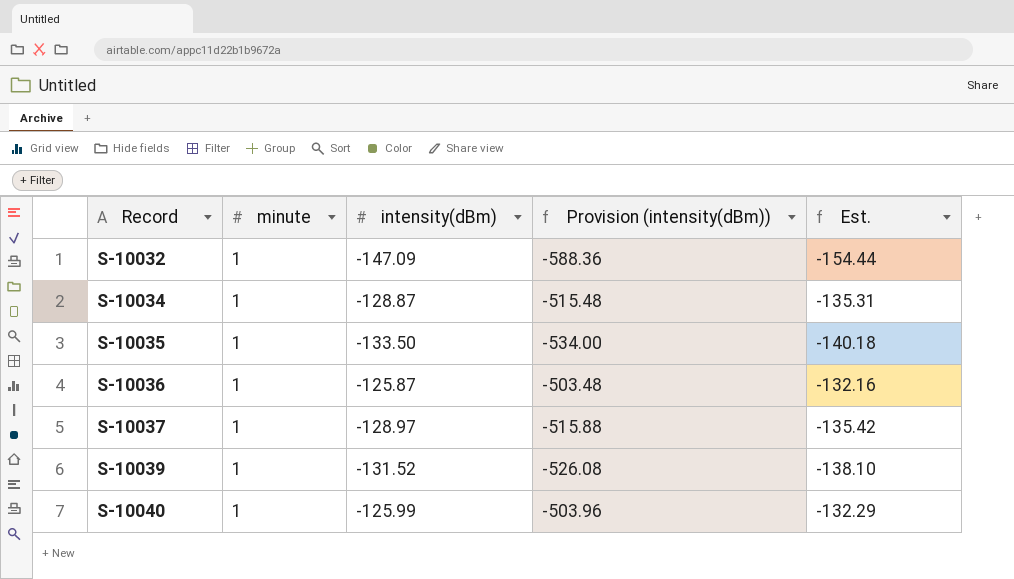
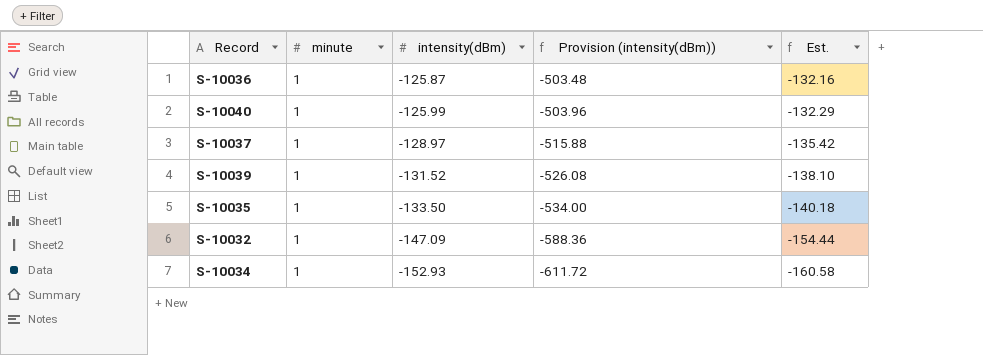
row order: Record ascending -> intensity(dBm) descending
S-10034 | intensity(dBm): -128.87 -> -152.93
S-10034 | Provision (intensity(dBm)): -515.48 -> -611.72
S-10034 | Est.: -135.31 -> -160.58

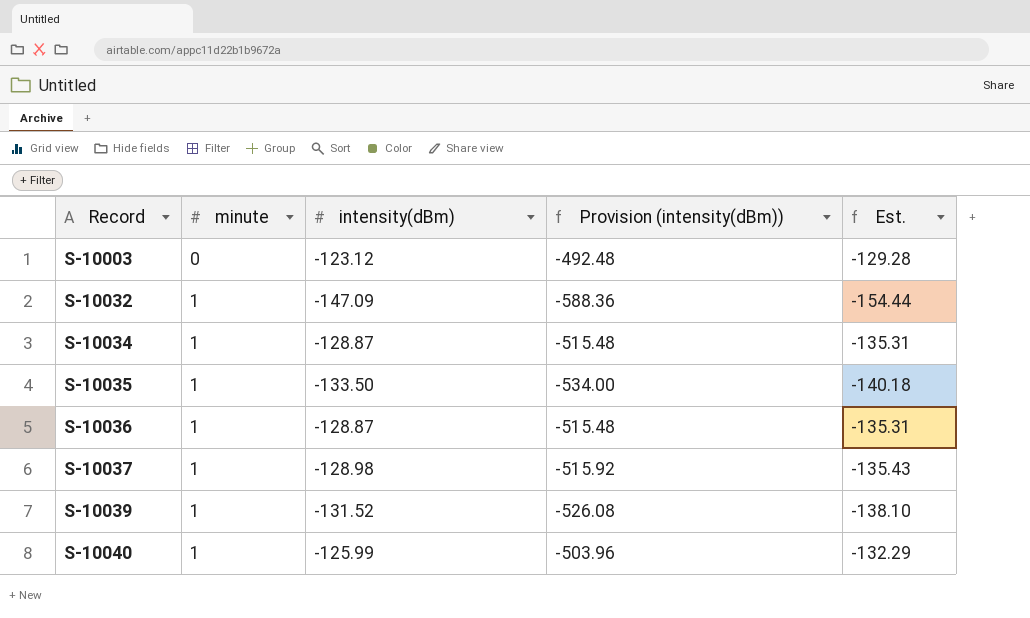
row order: intensity(dBm) descending -> Record ascending
row S-10003: none -> 0 | -123.12 | -492.48 | -129.28
S-10034 | intensity(dBm): -152.93 -> -128.87
S-10034 | Provision (intensity(dBm)): -611.72 -> -515.48
S-10034 | Est.: -160.58 -> -135.31
S-10036 | intensity(dBm): -125.87 -> -128.87
S-10036 | Provision (intensity(dBm)): -503.48 -> -515.48
S-10036 | Est.: -132.16 -> -135.31
S-10037 | intensity(dBm): -128.97 -> -128.98
S-10037 | Provision (intensity(dBm)): -515.88 -> -515.92
S-10037 | Est.: -135.42 -> -135.43

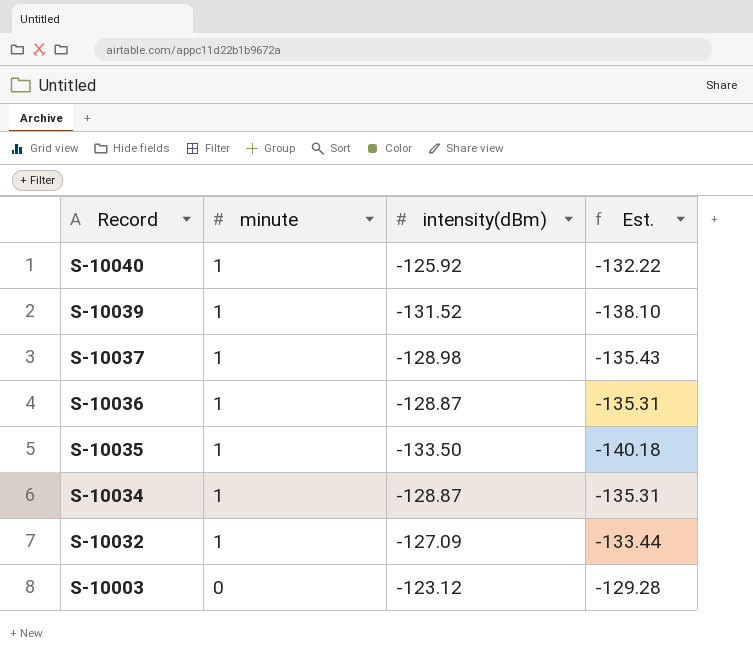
row order: Record ascending -> Record descending
column Provision (intensity(dBm)) | formula: [intensity(dBm)] * 4 -> none
S-10040 | intensity(dBm): -125.99 -> -125.92
S-10040 | Est.: -132.29 -> -132.22
S-10032 | intensity(dBm): -147.09 -> -127.09
S-10032 | Est.: -154.44 -> -133.44

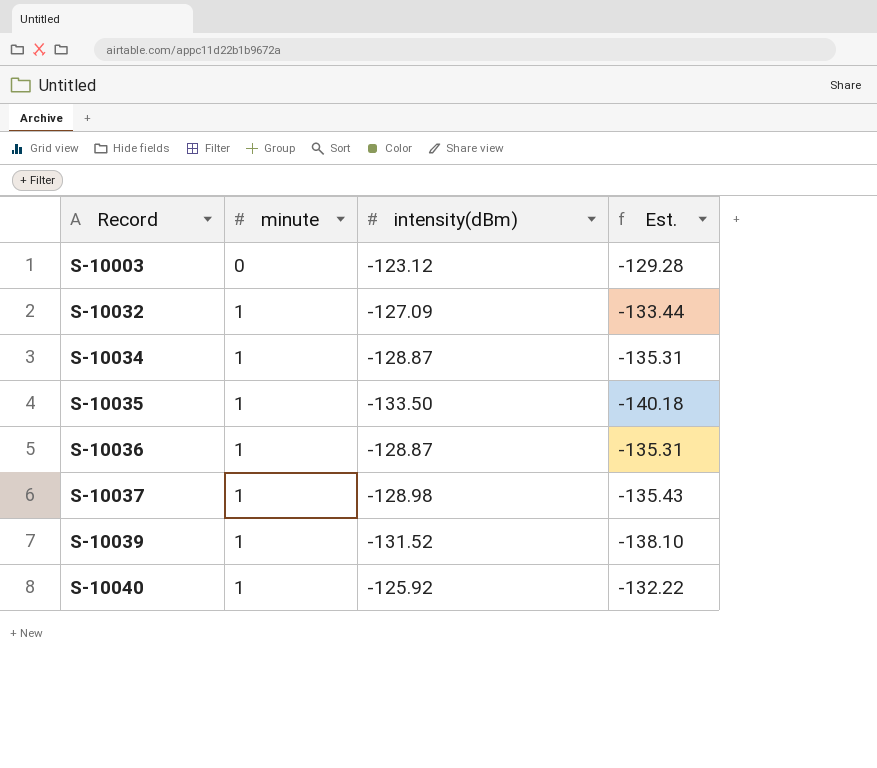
row order: Record descending -> Record ascending

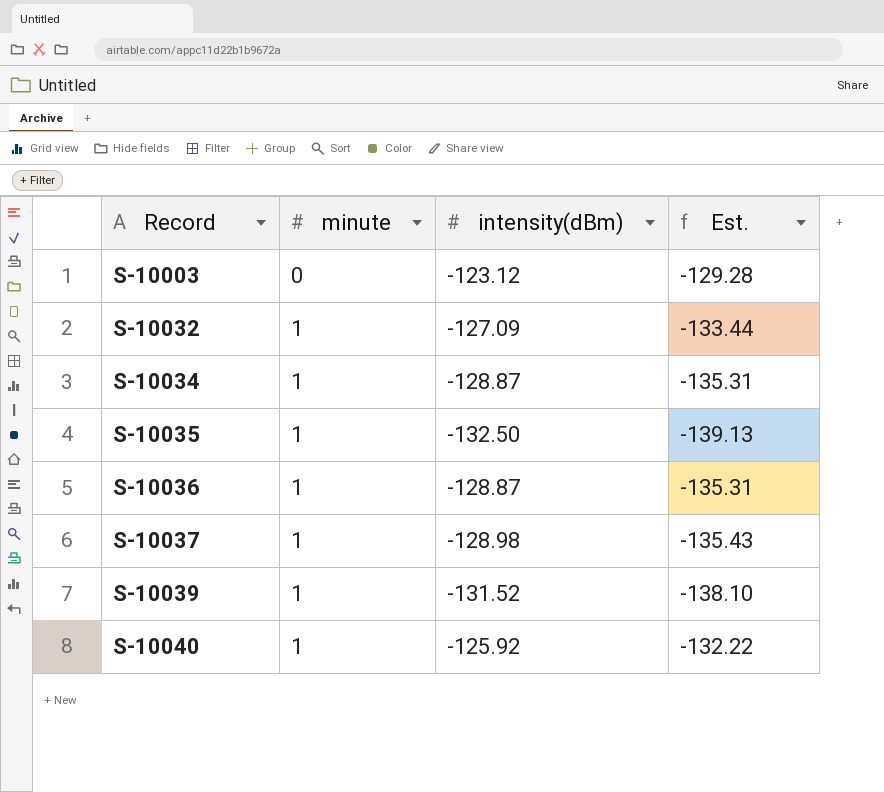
S-10035 | intensity(dBm): -133.50 -> -132.50
S-10035 | Est.: -140.18 -> -139.13

